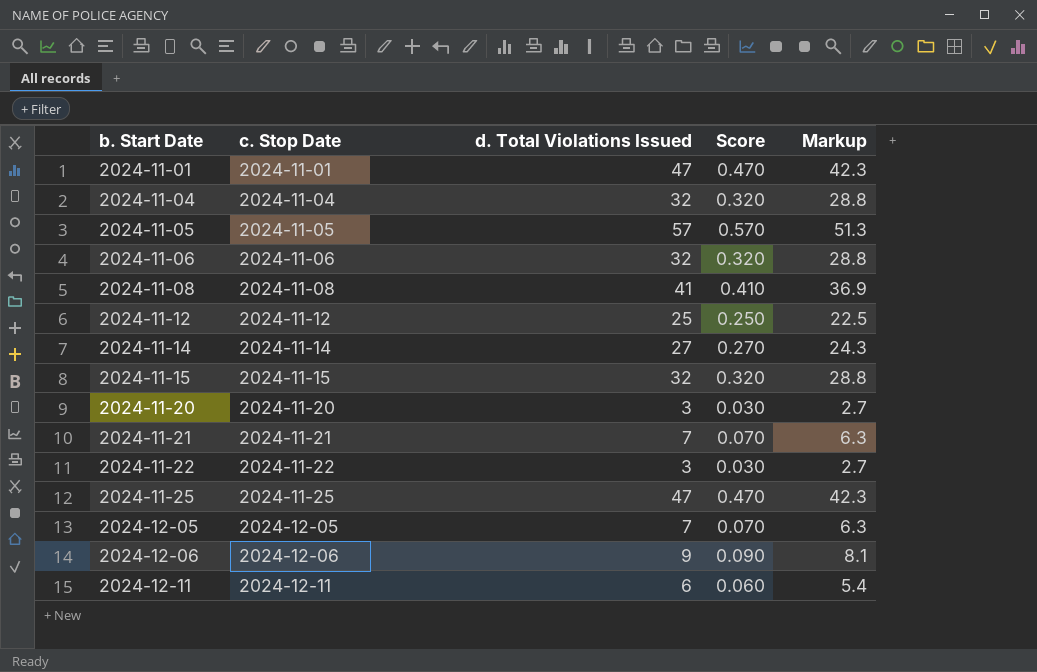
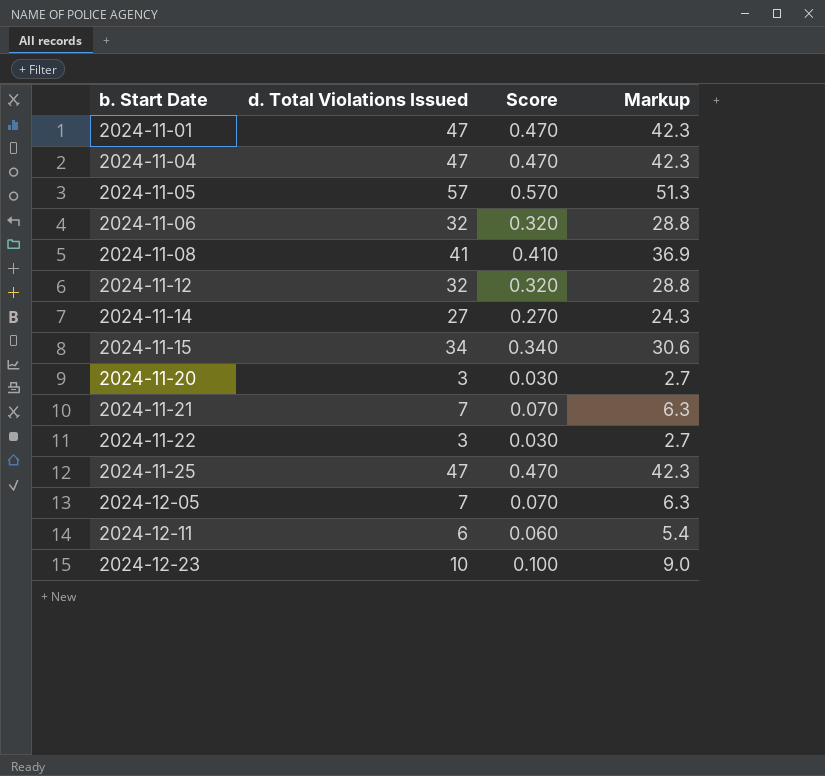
column c. Stop Date | position: 2 -> none
row 2024-12-06: 2024-12-06 | 9 | 0.090 | 8.1 -> none
2024-11-04 | d. Total Violations Issued: 32 -> 47
2024-11-04 | Score: 0.320 -> 0.470
2024-11-04 | Markup: 28.8 -> 42.3
2024-11-12 | d. Total Violations Issued: 25 -> 32
2024-11-12 | Score: 0.250 -> 0.320
2024-11-12 | Markup: 22.5 -> 28.8
2024-11-15 | d. Total Violations Issued: 32 -> 34
2024-11-15 | Score: 0.320 -> 0.340
2024-11-15 | Markup: 28.8 -> 30.6
row 2024-12-23: none -> 10 | 0.100 | 9.0

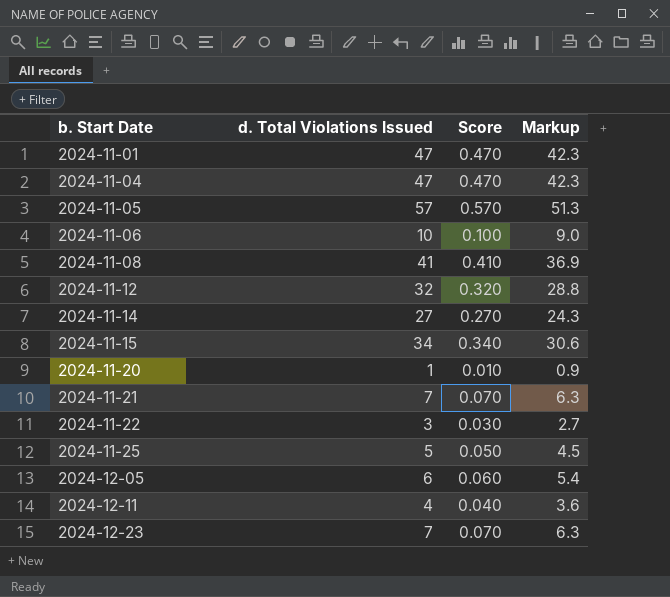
2024-11-06 | d. Total Violations Issued: 32 -> 10
2024-11-06 | Score: 0.320 -> 0.100
2024-11-06 | Markup: 28.8 -> 9.0
2024-11-20 | d. Total Violations Issued: 3 -> 1
2024-11-20 | Score: 0.030 -> 0.010
2024-11-20 | Markup: 2.7 -> 0.9
2024-11-25 | d. Total Violations Issued: 47 -> 5
2024-11-25 | Score: 0.470 -> 0.050
2024-11-25 | Markup: 42.3 -> 4.5
2024-12-05 | d. Total Violations Issued: 7 -> 6
2024-12-05 | Score: 0.070 -> 0.060
2024-12-05 | Markup: 6.3 -> 5.4
2024-12-11 | d. Total Violations Issued: 6 -> 4
2024-12-11 | Score: 0.060 -> 0.040
2024-12-11 | Markup: 5.4 -> 3.6
2024-12-23 | d. Total Violations Issued: 10 -> 7
2024-12-23 | Score: 0.100 -> 0.070
2024-12-23 | Markup: 9.0 -> 6.3

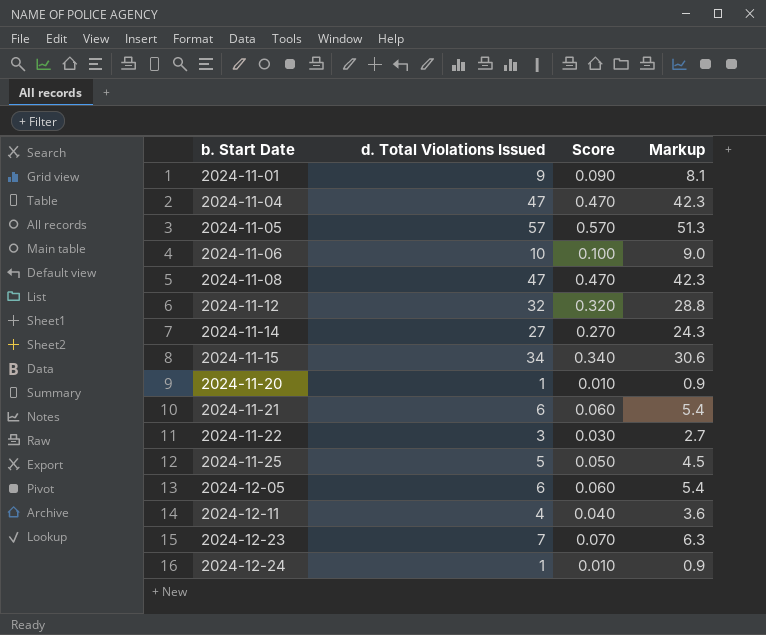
2024-11-01 | d. Total Violations Issued: 47 -> 9
2024-11-01 | Score: 0.470 -> 0.090
2024-11-01 | Markup: 42.3 -> 8.1
2024-11-08 | d. Total Violations Issued: 41 -> 47
2024-11-08 | Score: 0.410 -> 0.470
2024-11-08 | Markup: 36.9 -> 42.3
2024-11-21 | d. Total Violations Issued: 7 -> 6
2024-11-21 | Score: 0.070 -> 0.060
2024-11-21 | Markup: 6.3 -> 5.4
row 2024-12-24: none -> 1 | 0.010 | 0.9

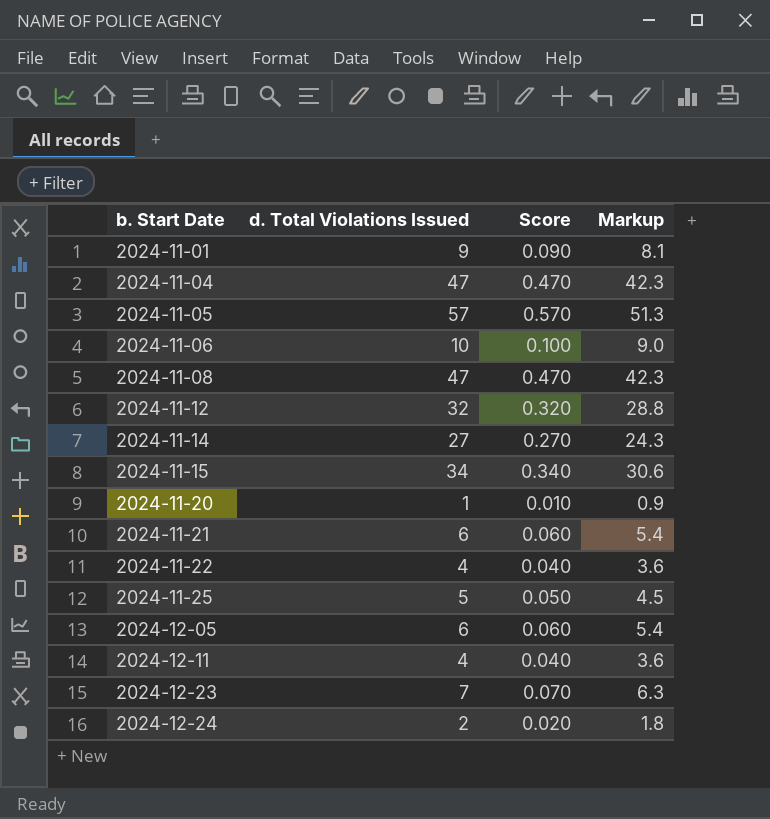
2024-11-22 | d. Total Violations Issued: 3 -> 4
2024-11-22 | Score: 0.030 -> 0.040
2024-11-22 | Markup: 2.7 -> 3.6
2024-12-24 | d. Total Violations Issued: 1 -> 2
2024-12-24 | Score: 0.010 -> 0.020
2024-12-24 | Markup: 0.9 -> 1.8

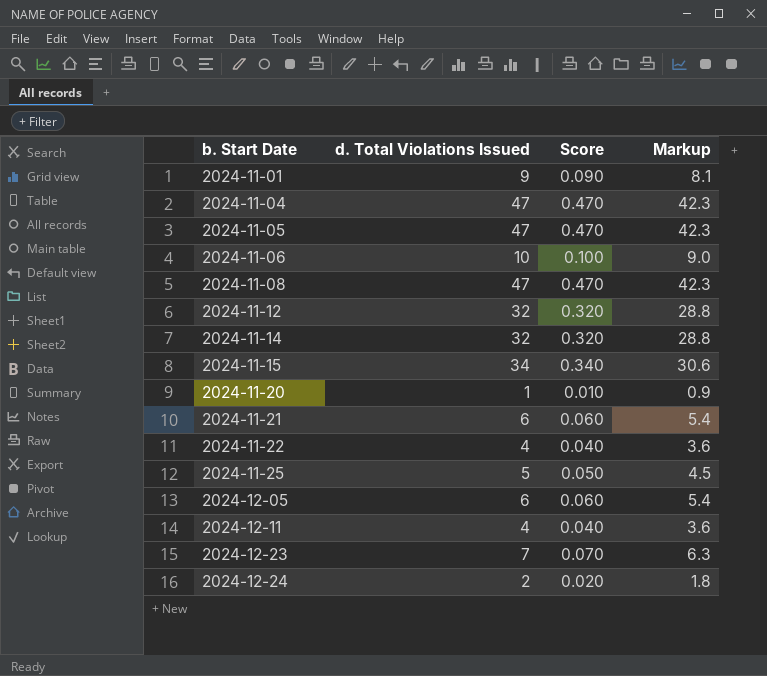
2024-11-05 | d. Total Violations Issued: 57 -> 47
2024-11-05 | Score: 0.570 -> 0.470
2024-11-05 | Markup: 51.3 -> 42.3
2024-11-14 | d. Total Violations Issued: 27 -> 32
2024-11-14 | Score: 0.270 -> 0.320
2024-11-14 | Markup: 24.3 -> 28.8

